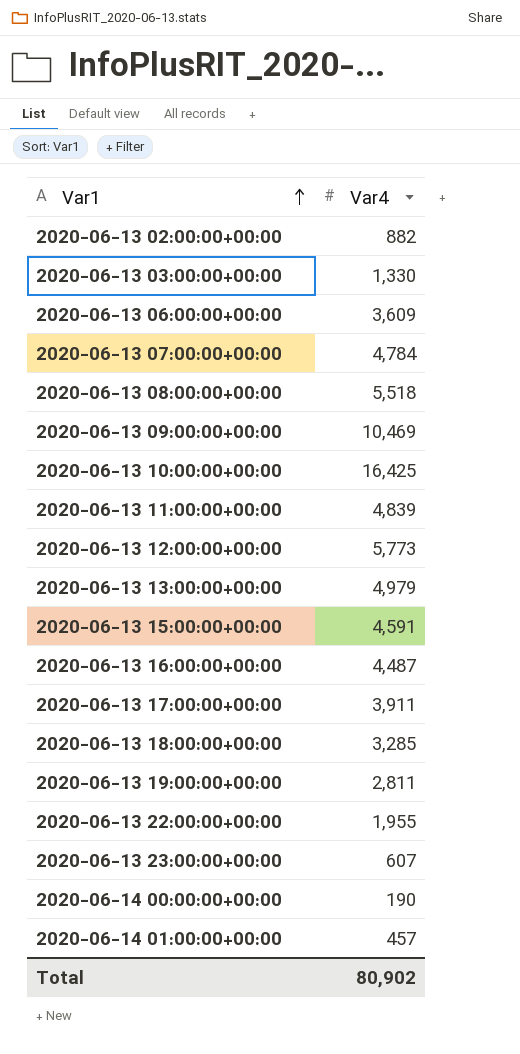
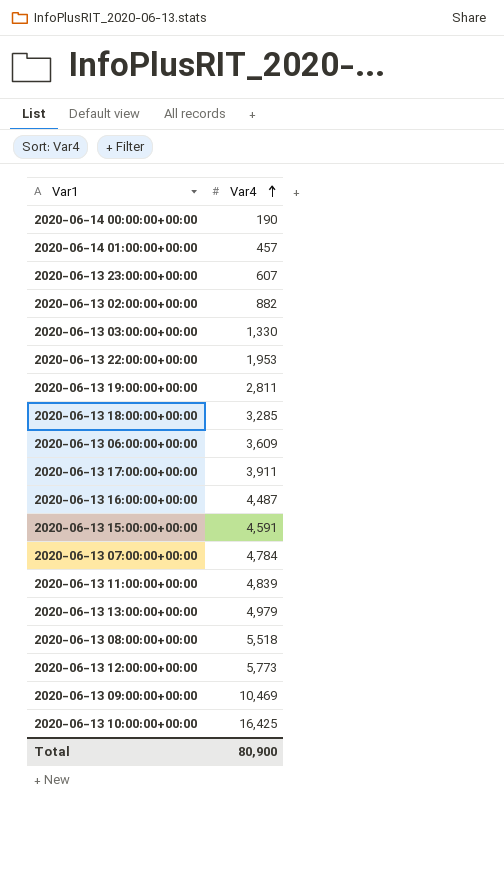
row order: Var1 ascending -> Var4 ascending
2020-06-13 22:00:00+00:00 | Var4: 1,955 -> 1,953
Total | Var4: 80,902 -> 80,900

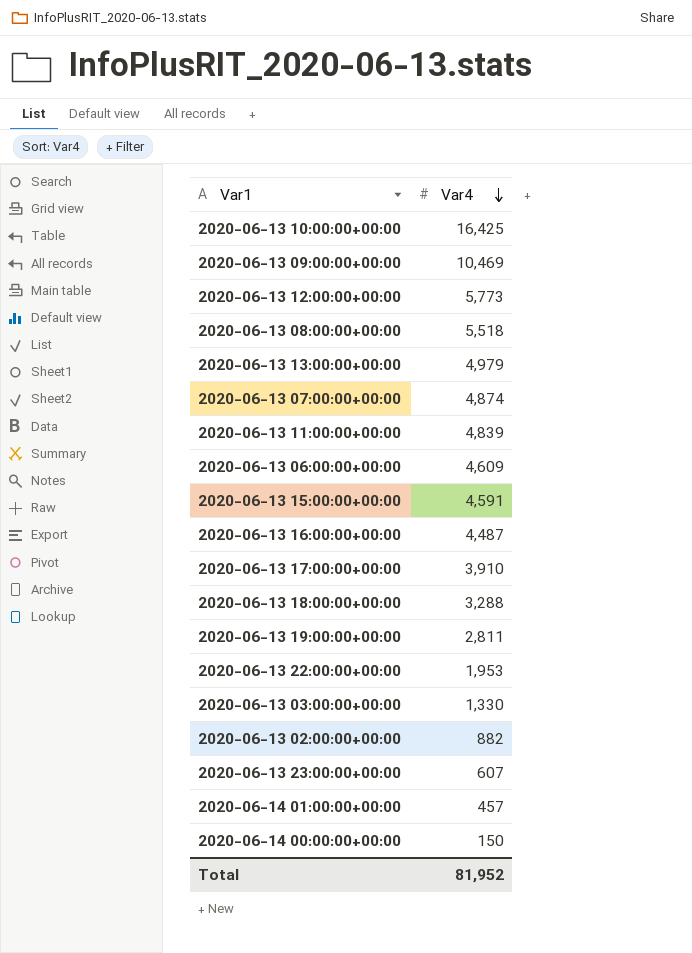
row order: Var4 ascending -> Var4 descending
2020-06-13 07:00:00+00:00 | Var4: 4,784 -> 4,874
2020-06-13 06:00:00+00:00 | Var4: 3,609 -> 4,609
2020-06-13 17:00:00+00:00 | Var4: 3,911 -> 3,910
2020-06-13 18:00:00+00:00 | Var4: 3,285 -> 3,288
2020-06-14 00:00:00+00:00 | Var4: 190 -> 150
Total | Var4: 80,900 -> 81,952

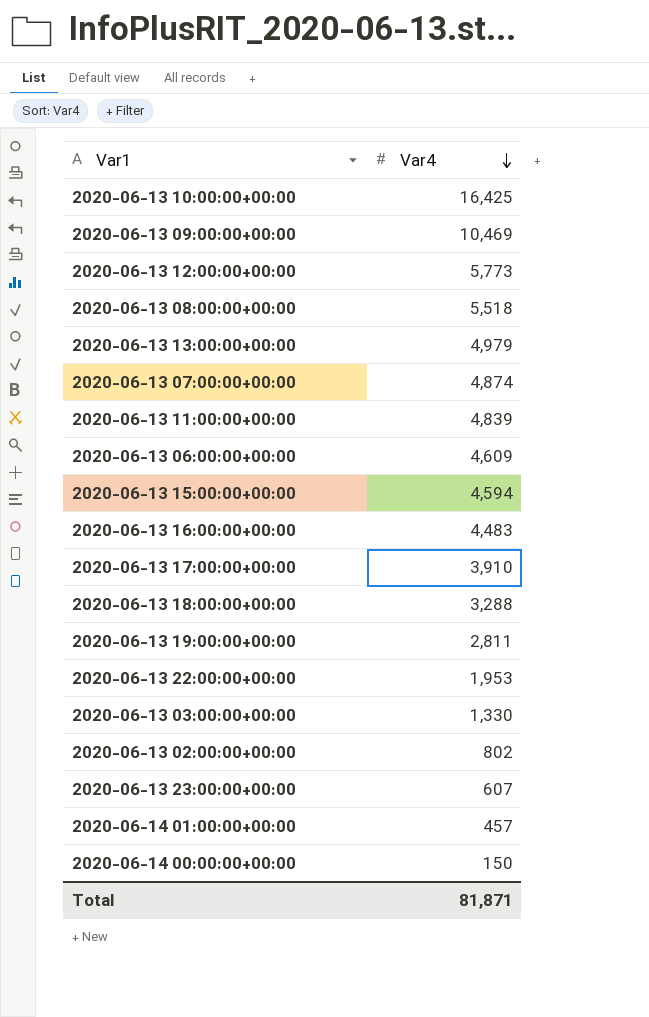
2020-06-13 15:00:00+00:00 | Var4: 4,591 -> 4,594
2020-06-13 16:00:00+00:00 | Var4: 4,487 -> 4,483
2020-06-13 02:00:00+00:00 | Var4: 882 -> 802
Total | Var4: 81,952 -> 81,871

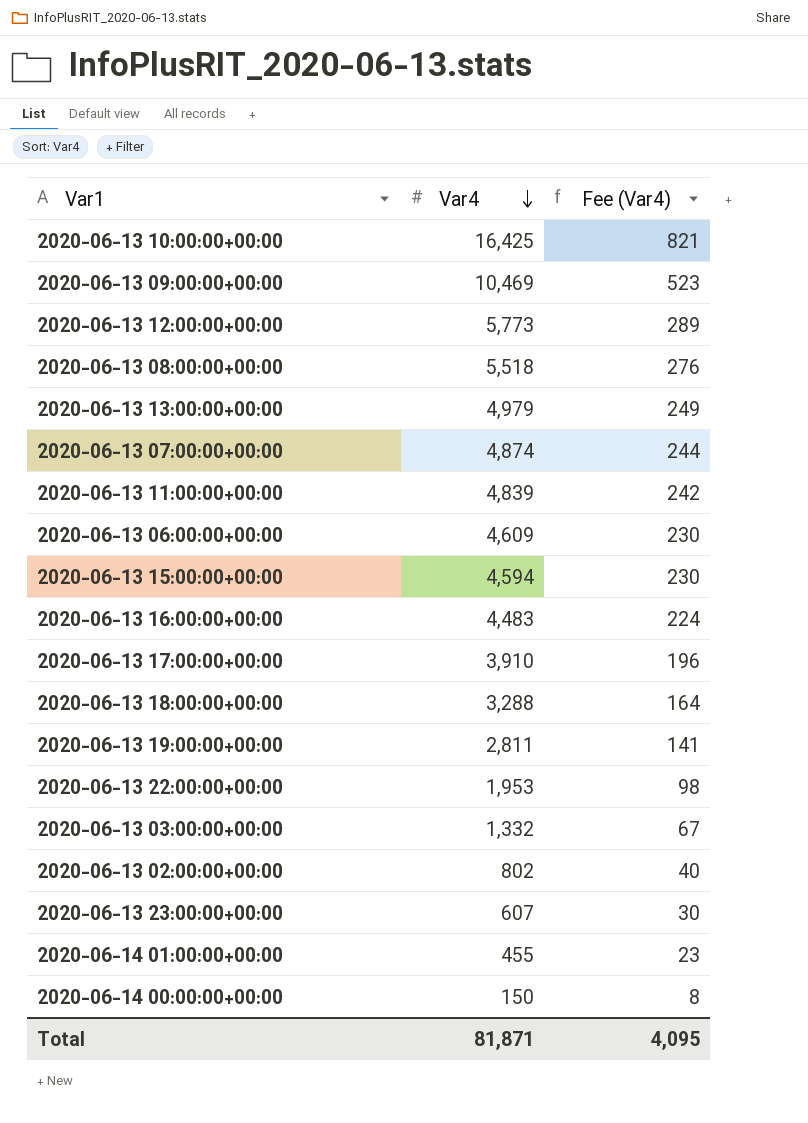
column Fee (Var4) | formula: none -> [Var4] * 0.05
2020-06-13 03:00:00+00:00 | Var4: 1,330 -> 1,332
2020-06-14 01:00:00+00:00 | Var4: 457 -> 455

